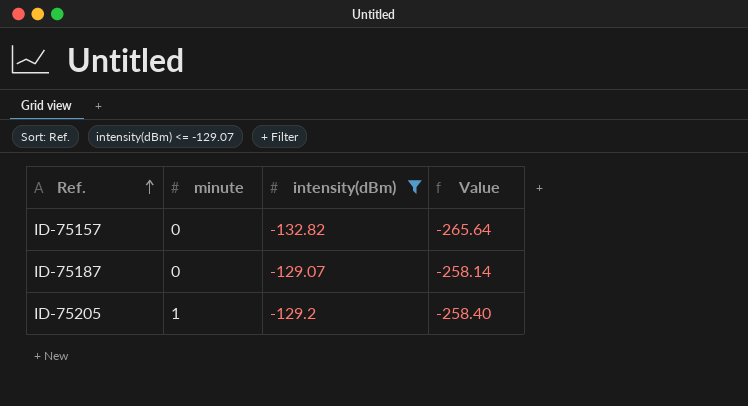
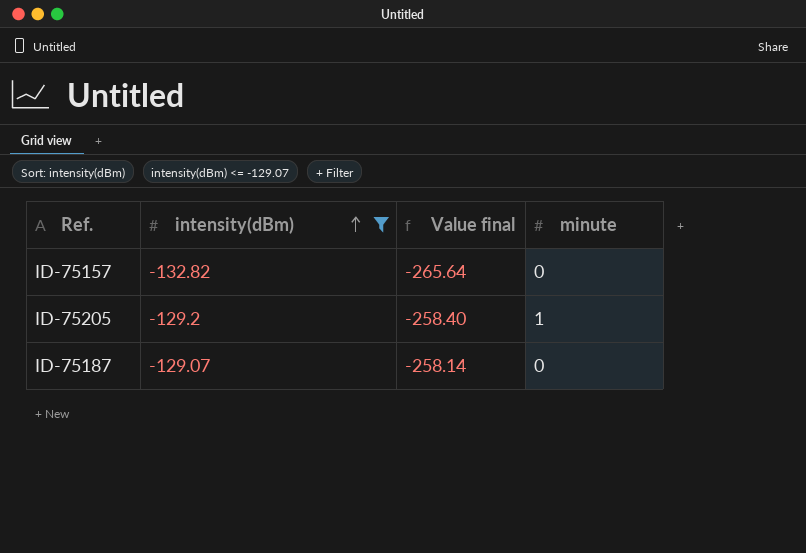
row order: Ref. ascending -> intensity(dBm) ascending
column name: Value -> Value final
column minute | position: 2 -> 4

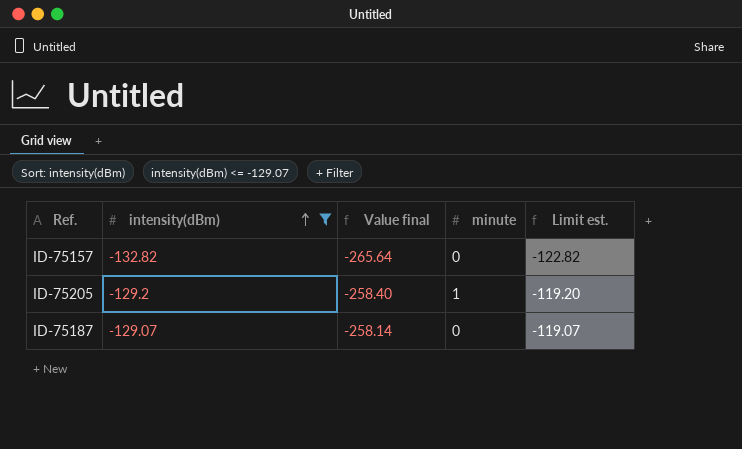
column Limit est. | formula: none -> [intensity(dBm)] + 10

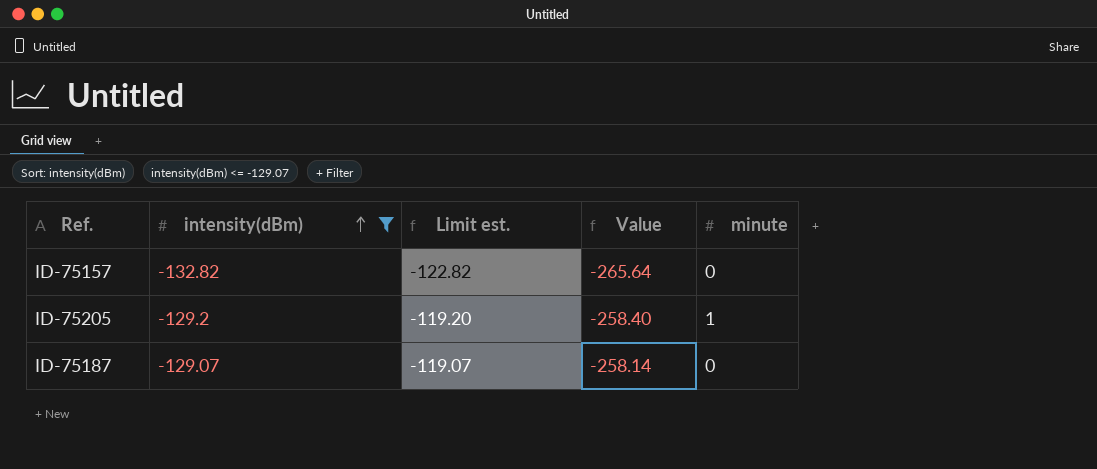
column Limit est. | position: 5 -> 3
column name: Value final -> Value

